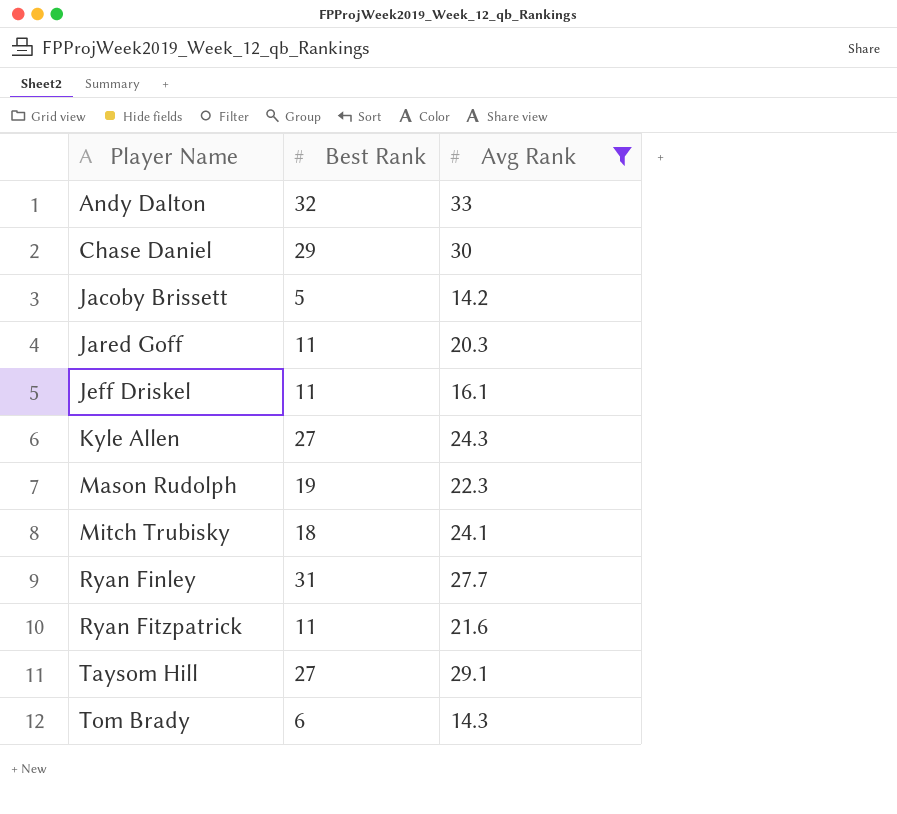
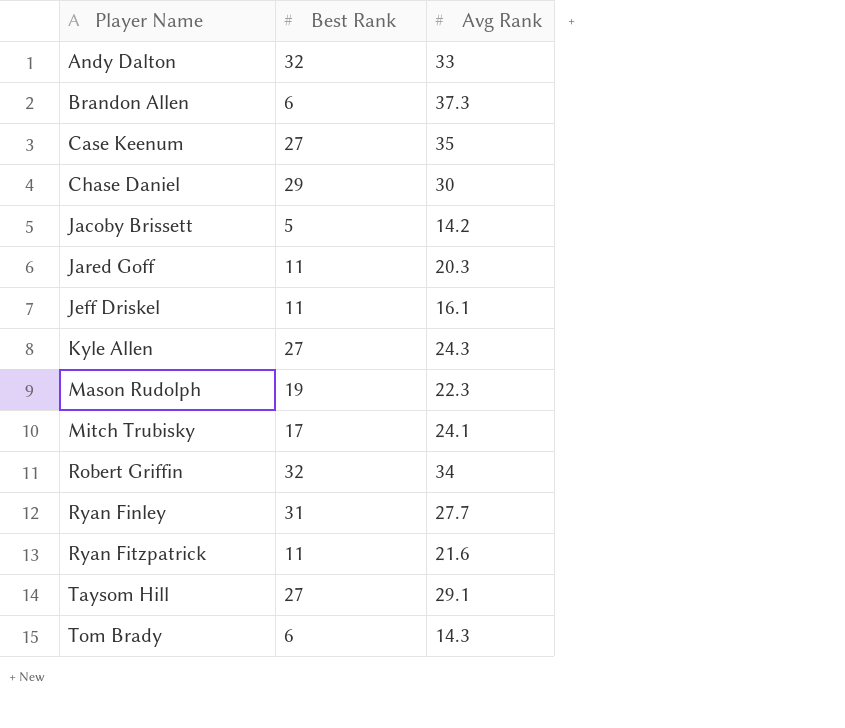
filter: Avg Rank <= 33 -> none
Mitch Trubisky | Best Rank: 18 -> 17

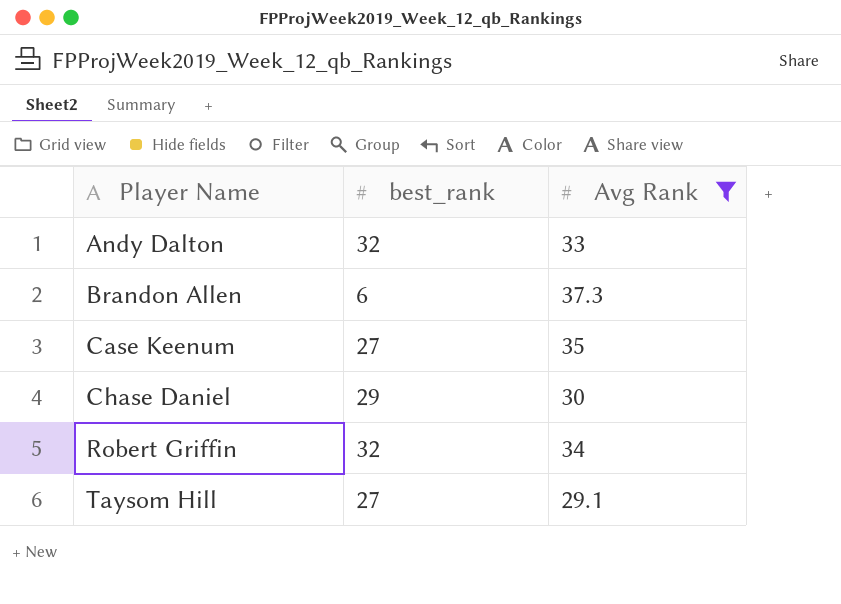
filter: none -> Avg Rank >= 29.1
column name: Best Rank -> best_rank

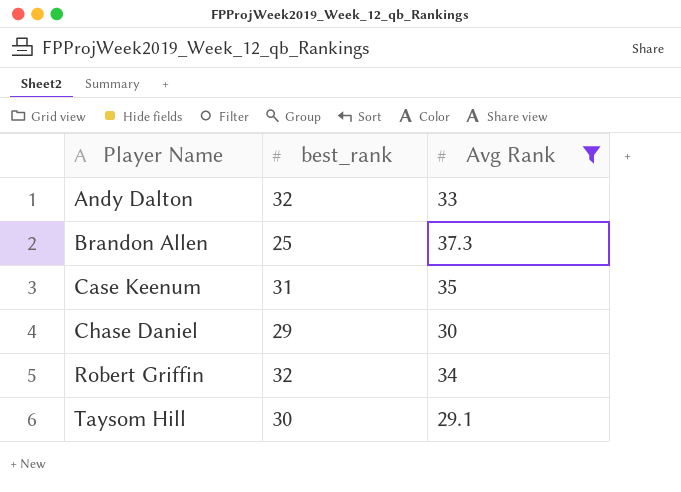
Brandon Allen | best_rank: 6 -> 25
Case Keenum | best_rank: 27 -> 31
Taysom Hill | best_rank: 27 -> 30

